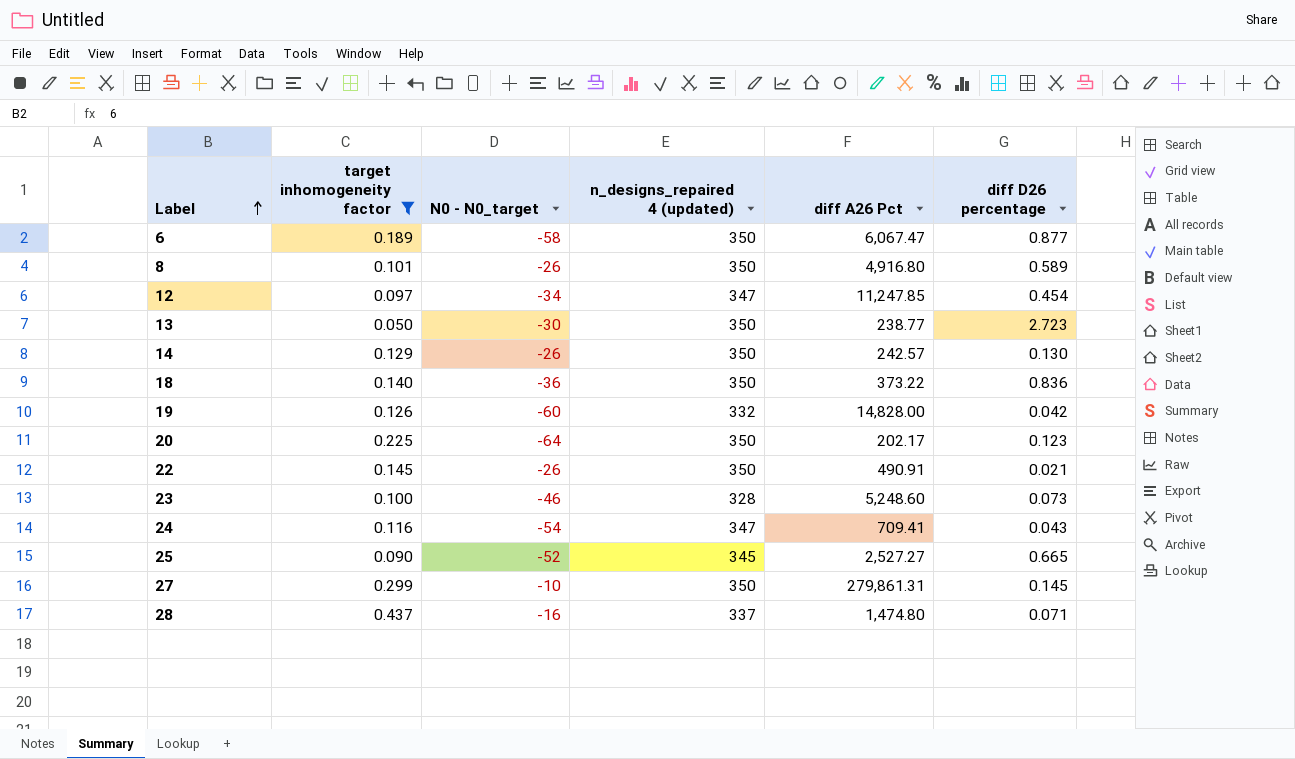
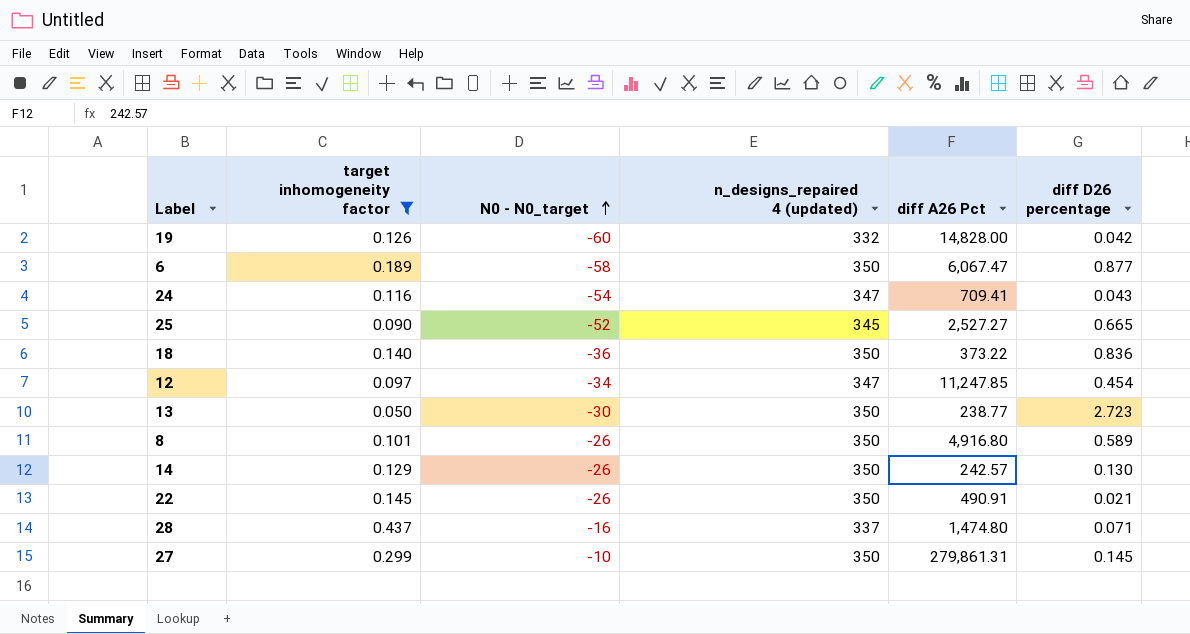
row order: Label ascending -> N0 - N0_target ascending
row 20: 0.225 | -64 | 350 | 202.17 | 0.123 -> none
row 23: 0.100 | -46 | 328 | 5,248.60 | 0.073 -> none

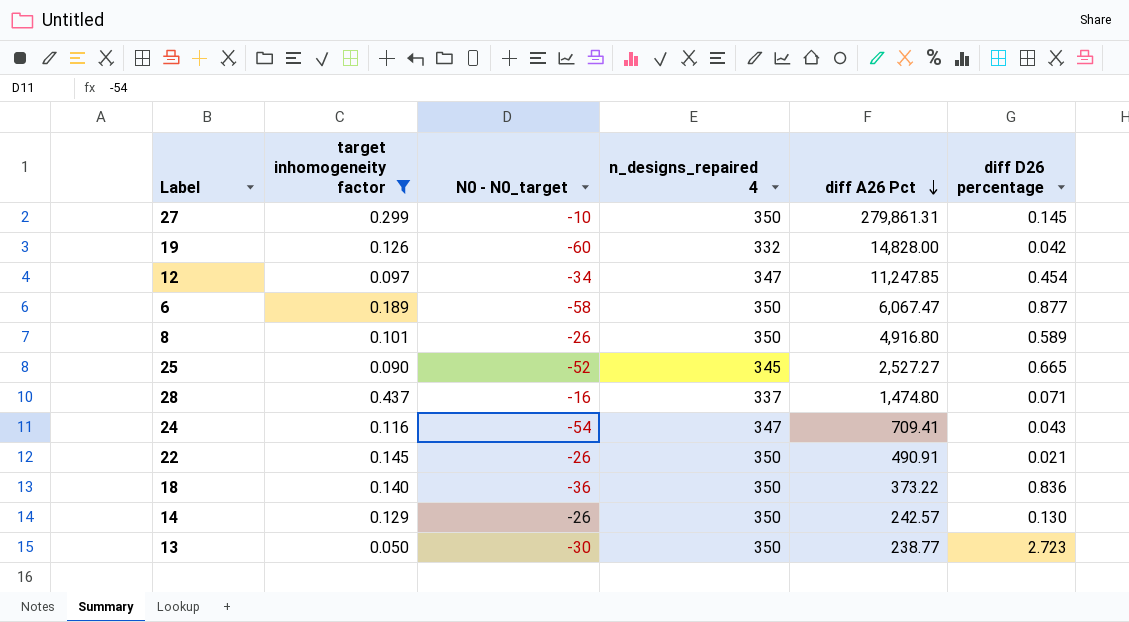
row order: N0 - N0_target ascending -> diff A26 Pct descending
column name: n_designs_repaired 4 (updated) -> n_designs_repaired 4

